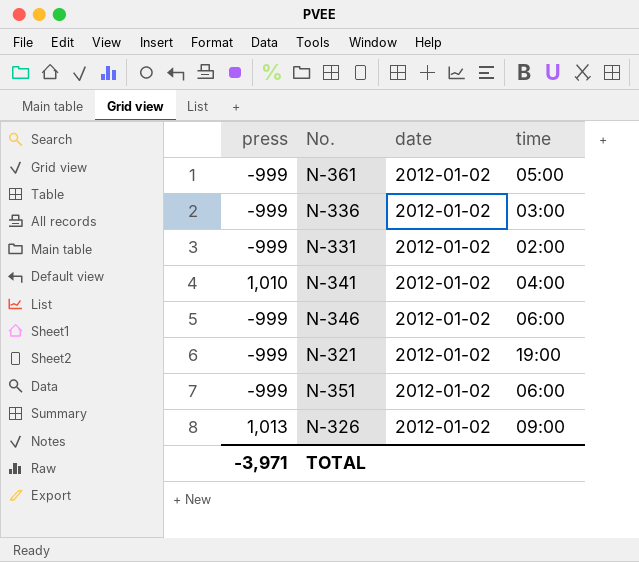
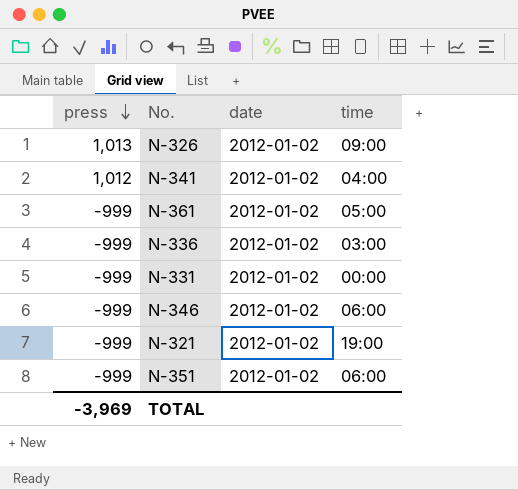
row order: none -> press descending
N-341 | press: 1,010 -> 1,012
N-331 | time: 02:00 -> 00:00
TOTAL | press: -3,971 -> -3,969

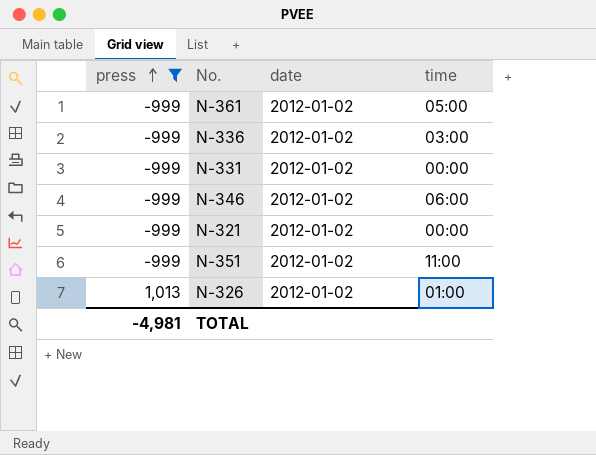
filter: none -> press != 1,012
row order: press descending -> press ascending
N-321 | time: 19:00 -> 00:00
N-351 | time: 06:00 -> 11:00
N-326 | time: 09:00 -> 01:00
TOTAL | press: -3,969 -> -4,981

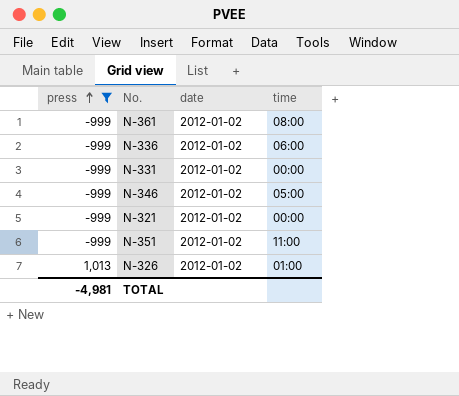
N-361 | time: 05:00 -> 08:00
N-336 | time: 03:00 -> 06:00
N-346 | time: 06:00 -> 05:00

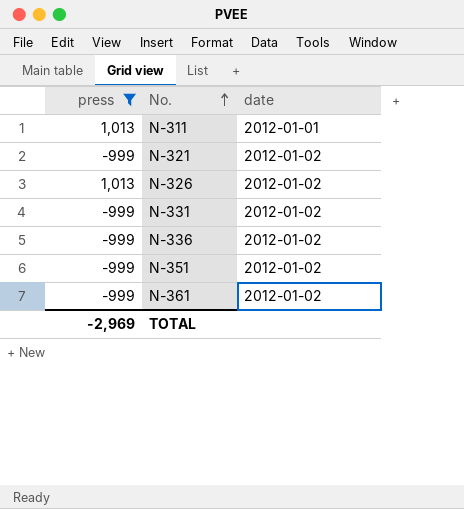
row order: press ascending -> No. ascending
column time | position: 4 -> none
row N-346: -999 | 2012-01-02 | 05:00 -> none
row N-311: none -> 1,013 | 2012-01-01
TOTAL | press: -4,981 -> -2,969

